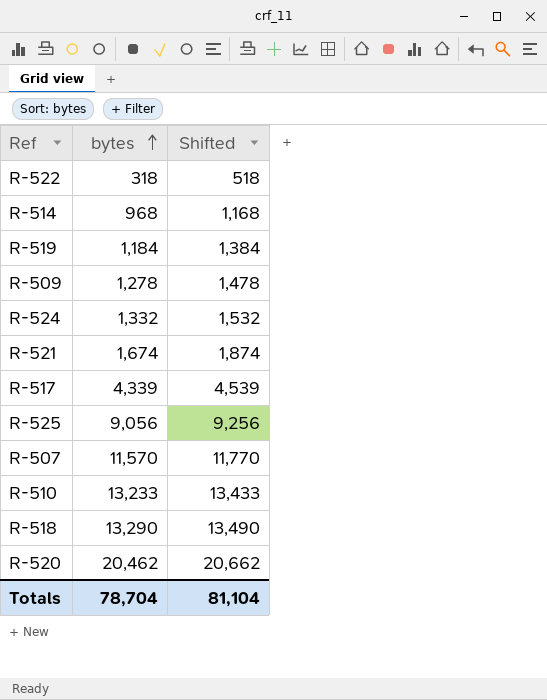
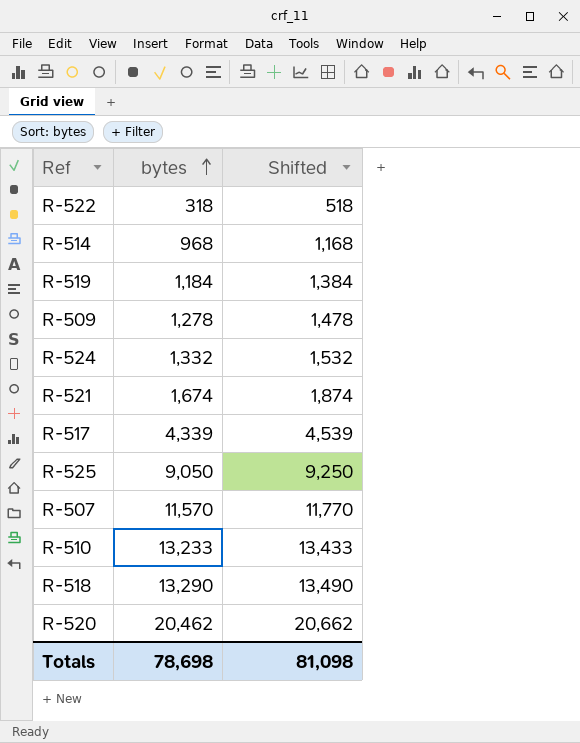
R-525 | bytes: 9,056 -> 9,050
R-525 | Shifted: 9,256 -> 9,250
Totals | bytes: 78,704 -> 78,698
Totals | Shifted: 81,104 -> 81,098

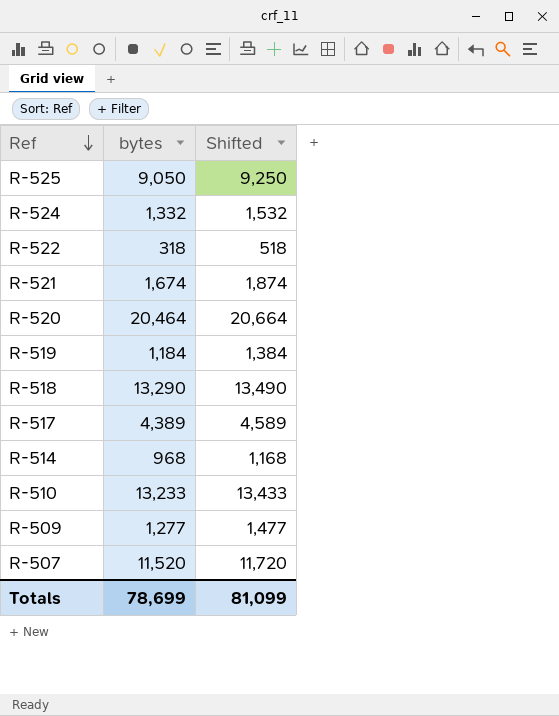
row order: bytes ascending -> Ref descending
R-520 | bytes: 20,462 -> 20,464
R-520 | Shifted: 20,662 -> 20,664
R-517 | bytes: 4,339 -> 4,389
R-517 | Shifted: 4,539 -> 4,589
R-509 | bytes: 1,278 -> 1,277
R-509 | Shifted: 1,478 -> 1,477
R-507 | bytes: 11,570 -> 11,520
R-507 | Shifted: 11,770 -> 11,720
Totals | bytes: 78,698 -> 78,699
Totals | Shifted: 81,098 -> 81,099

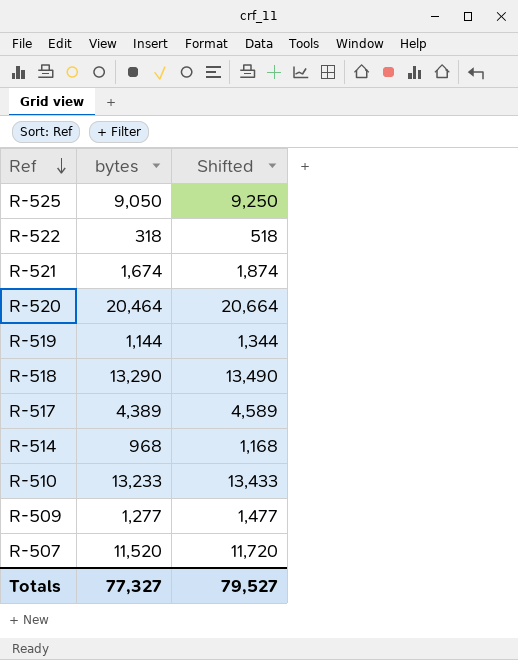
row R-524: 1,332 | 1,532 -> none
R-519 | bytes: 1,184 -> 1,144
R-519 | Shifted: 1,384 -> 1,344
Totals | bytes: 78,699 -> 77,327
Totals | Shifted: 81,099 -> 79,527

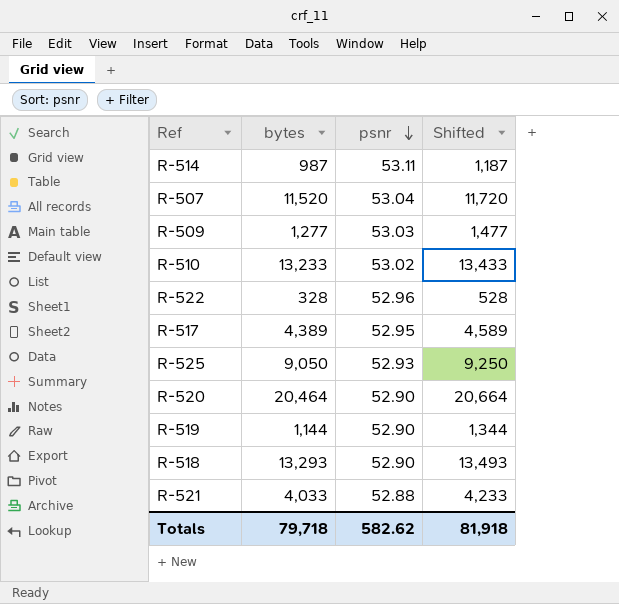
row order: Ref descending -> psnr descending
column psnr | position: none -> 3
R-514 | bytes: 968 -> 987
R-514 | Shifted: 1,168 -> 1,187
R-522 | bytes: 318 -> 328
R-522 | Shifted: 518 -> 528
R-518 | bytes: 13,290 -> 13,293
R-518 | Shifted: 13,490 -> 13,493
R-521 | bytes: 1,674 -> 4,033
R-521 | Shifted: 1,874 -> 4,233
Totals | bytes: 77,327 -> 79,718
Totals | Shifted: 79,527 -> 81,918

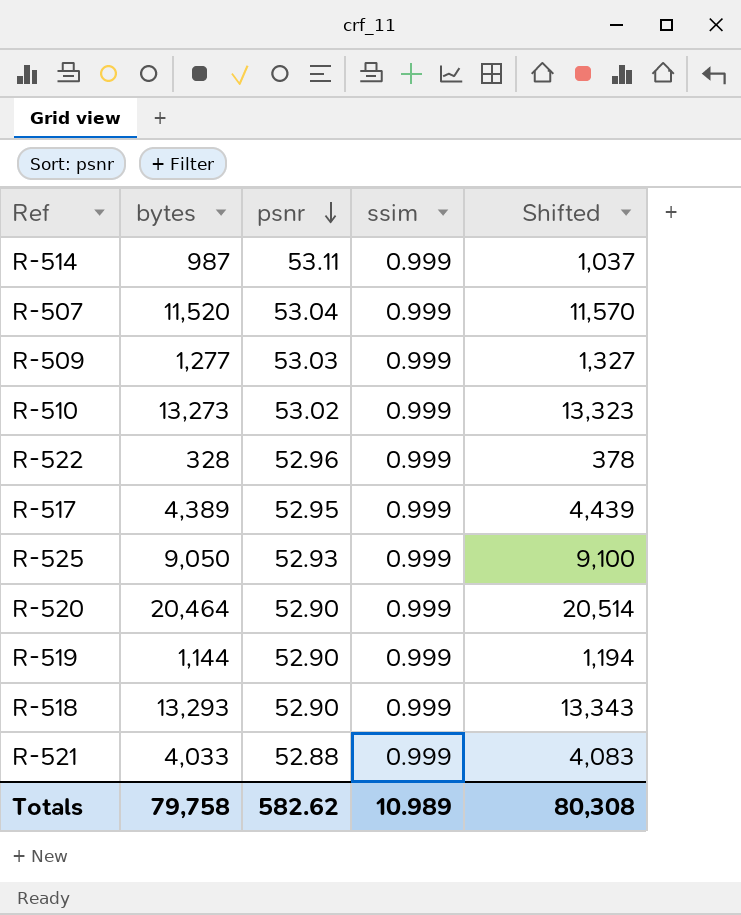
column ssim | position: none -> 4
column Shifted | formula: [bytes] + 200 -> [bytes] + 50
R-510 | bytes: 13,233 -> 13,273
Totals | bytes: 79,718 -> 79,758
Totals | Shifted: 81,918 -> 80,308

